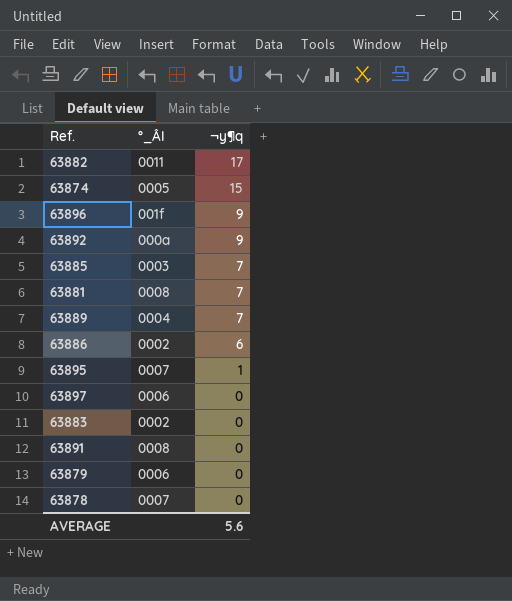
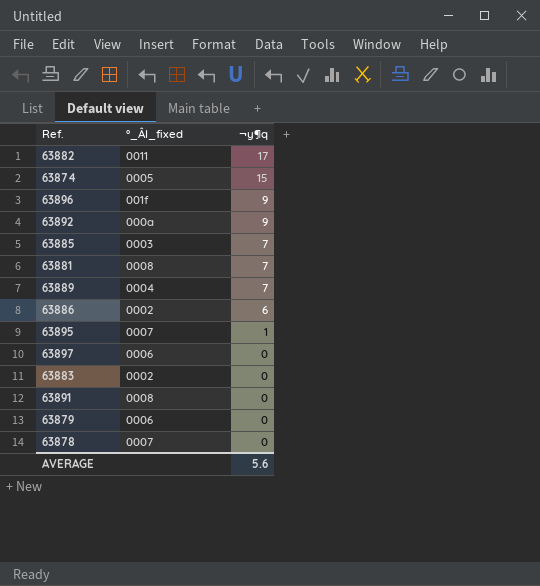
column name: °_ÂI -> °_ÂI_fixed

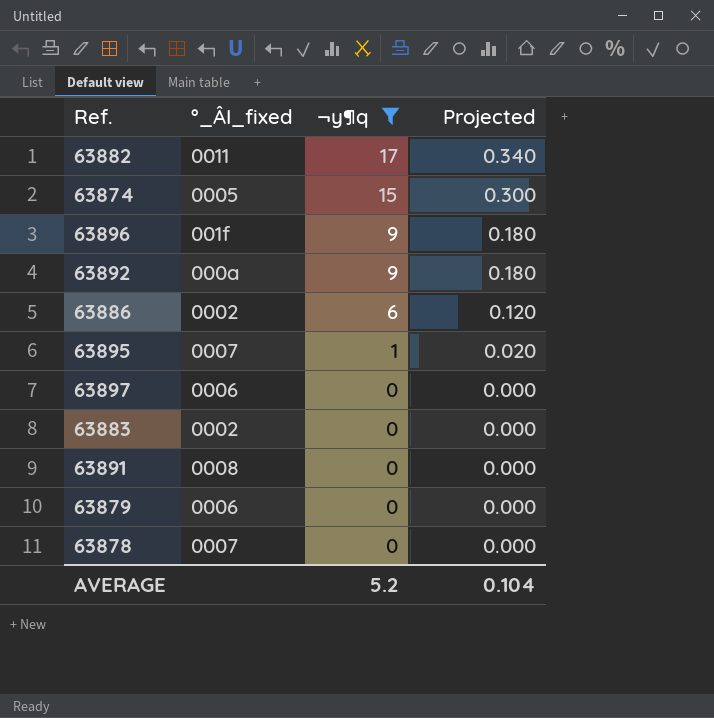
filter: none -> ¬y¶q != 7
column Projected | formula: none -> [¬y¶q] * 0.02
AVERAGE | ¬y¶q: 5.6 -> 5.2

